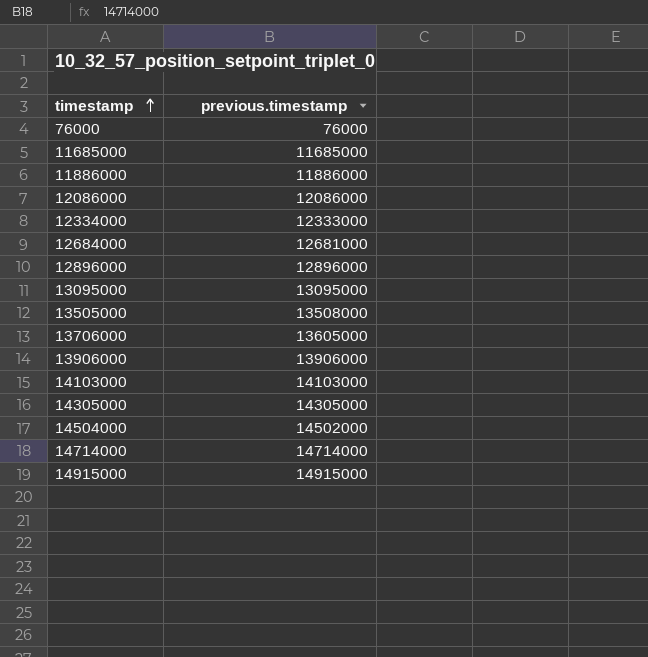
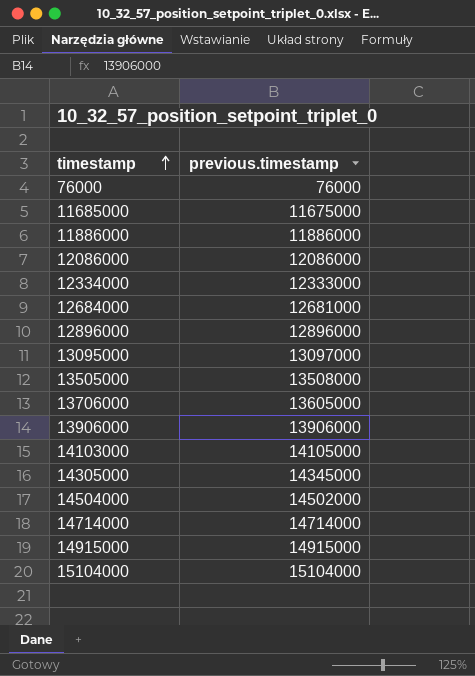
11685000 | previous.timestamp: 11685000 -> 11675000
13095000 | previous.timestamp: 13095000 -> 13097000
14103000 | previous.timestamp: 14103000 -> 14105000
14305000 | previous.timestamp: 14305000 -> 14345000
row 15104000: none -> 15104000

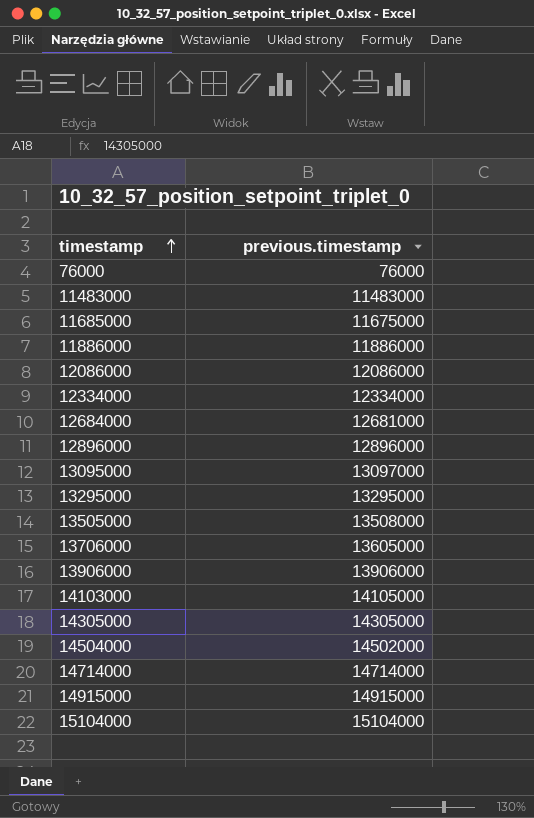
row 11483000: none -> 11483000
12334000 | previous.timestamp: 12333000 -> 12334000
row 13295000: none -> 13295000
14305000 | previous.timestamp: 14345000 -> 14305000

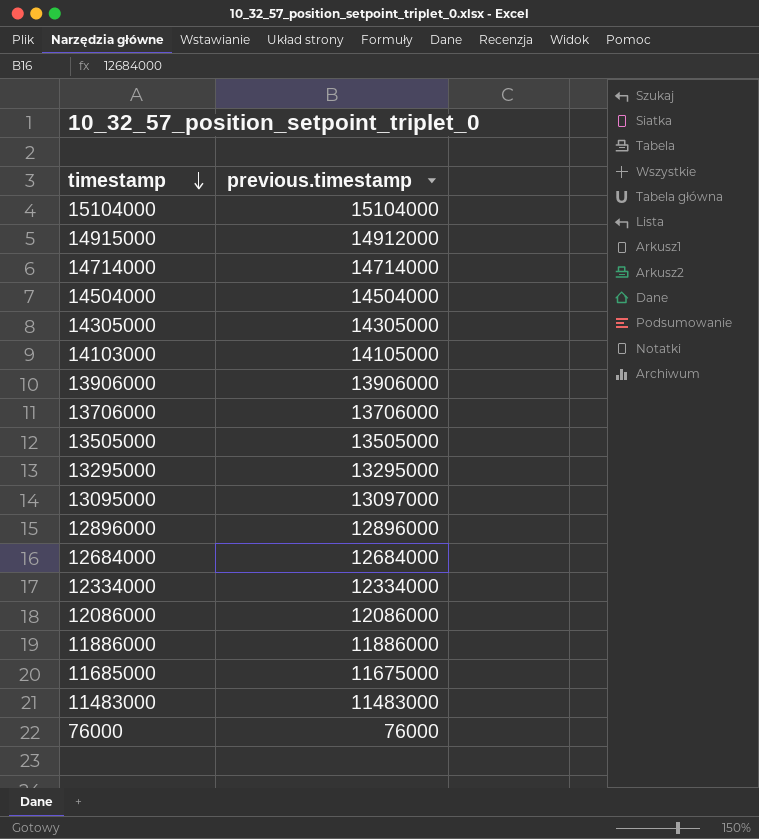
row order: timestamp ascending -> timestamp descending
14915000 | previous.timestamp: 14915000 -> 14912000
14504000 | previous.timestamp: 14502000 -> 14504000
13706000 | previous.timestamp: 13605000 -> 13706000
13505000 | previous.timestamp: 13508000 -> 13505000
12684000 | previous.timestamp: 12681000 -> 12684000

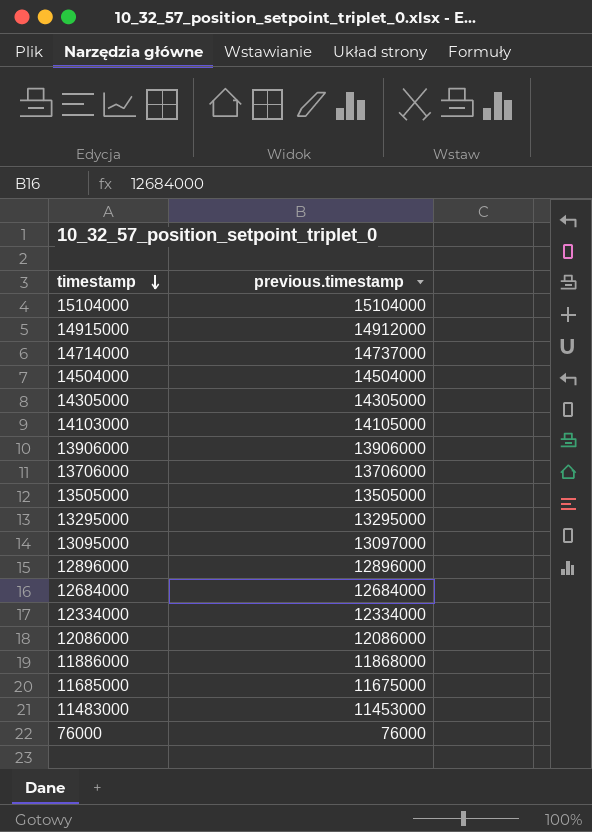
14714000 | previous.timestamp: 14714000 -> 14737000
11886000 | previous.timestamp: 11886000 -> 11868000
11483000 | previous.timestamp: 11483000 -> 11453000

